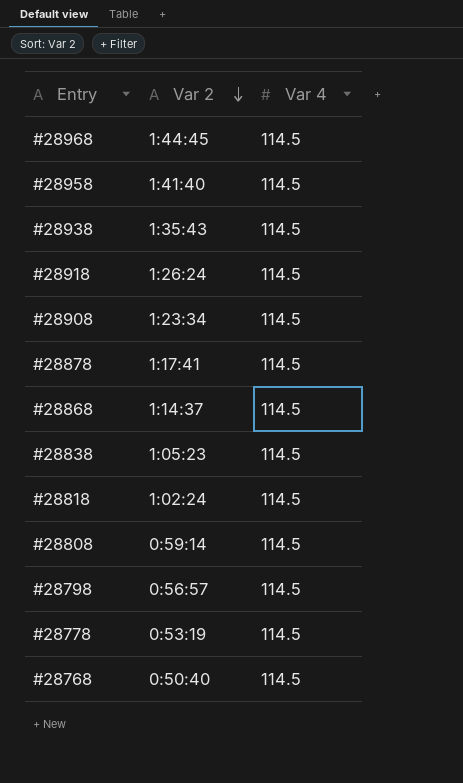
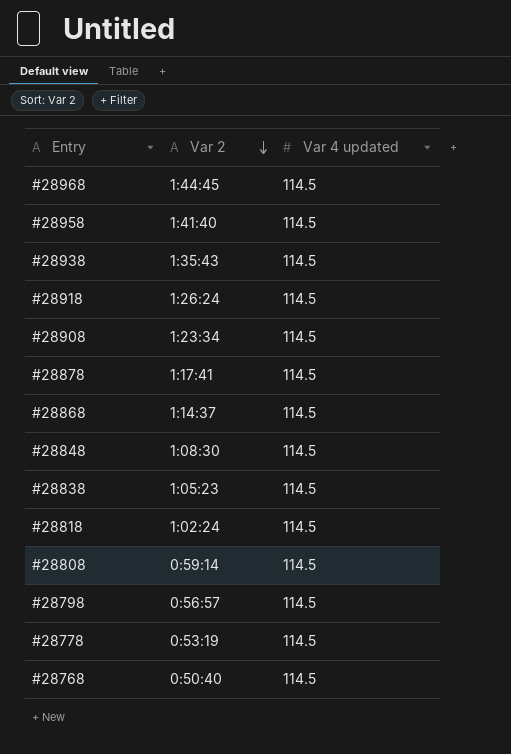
column name: Var 4 -> Var 4 updated
row #28848: none -> 1:08:30 | 114.5

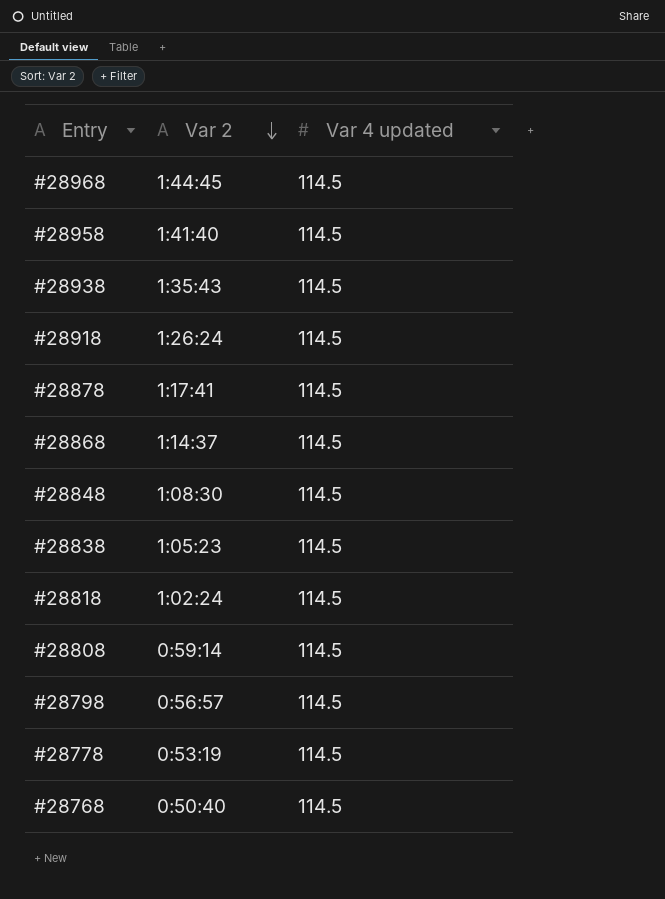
row #28908: 1:23:34 | 114.5 -> none

